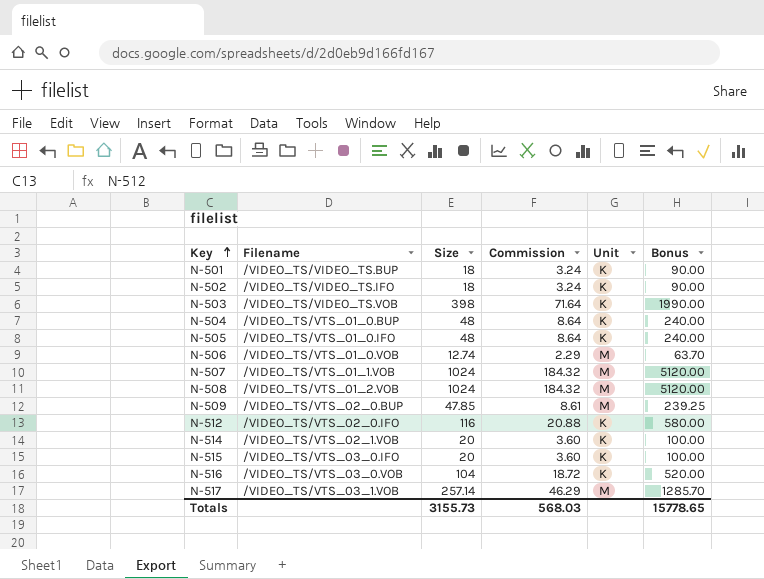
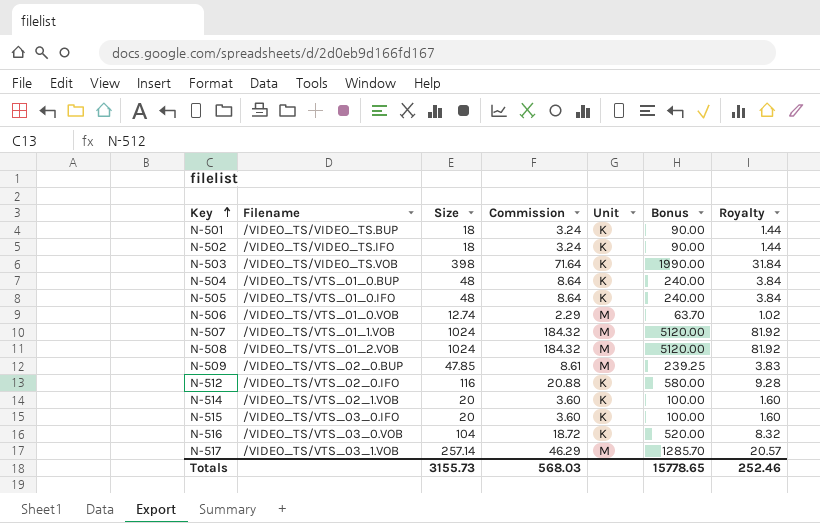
column Royalty | formula: none -> [Size] * 0.08

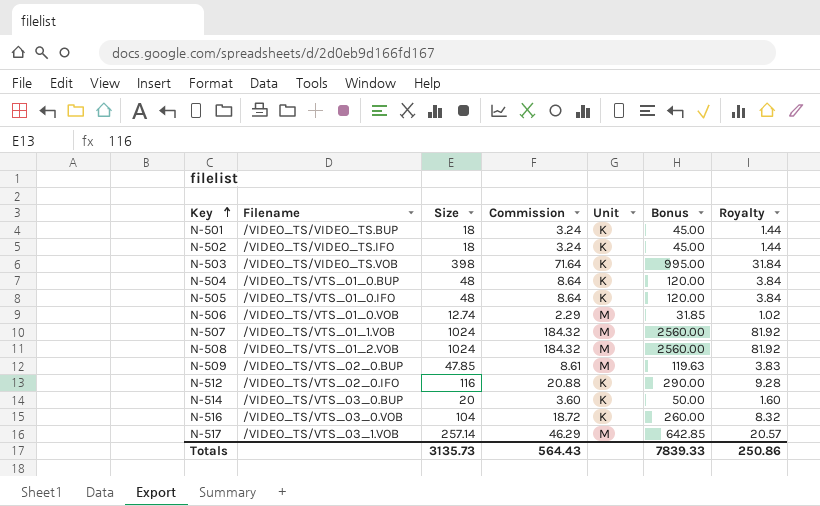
column Bonus | formula: [Size] * 5 -> [Size] * 2.5
row N-515: /VIDEO_TS/VTS_03_0.IFO | 20 | 3.60 | K | 100.00 | 1.60 -> none
N-514 | Filename: /VIDEO_TS/VTS_02_1.VOB -> /VIDEO_TS/VTS_03_0.BUP
Totals | Size: 3155.73 -> 3135.73
Totals | Commission: 568.03 -> 564.43
Totals | Bonus: 15778.65 -> 7839.33
Totals | Royalty: 252.46 -> 250.86

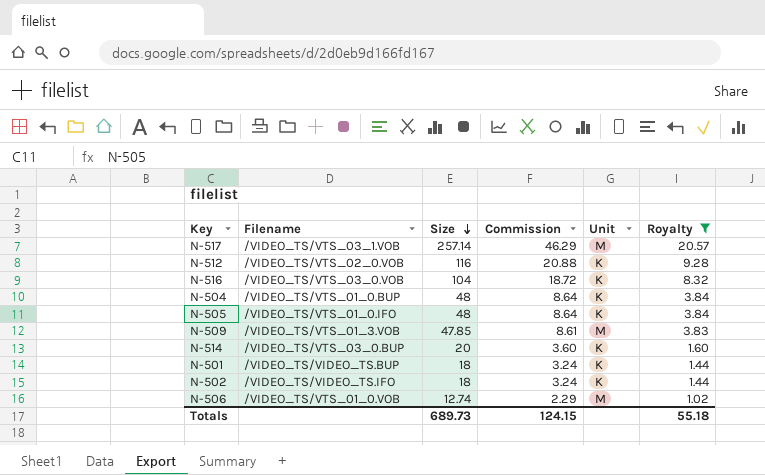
filter: none -> Royalty <= 20.57
row order: Key ascending -> Size descending
column Bonus | formula: [Size] * 2.5 -> none
N-512 | Filename: /VIDEO_TS/VTS_02_0.IFO -> /VIDEO_TS/VTS_02_0.VOB
N-509 | Filename: /VIDEO_TS/VTS_02_0.BUP -> /VIDEO_TS/VTS_01_3.VOB
Totals | Size: 3135.73 -> 689.73
Totals | Commission: 564.43 -> 124.15
Totals | Royalty: 250.86 -> 55.18

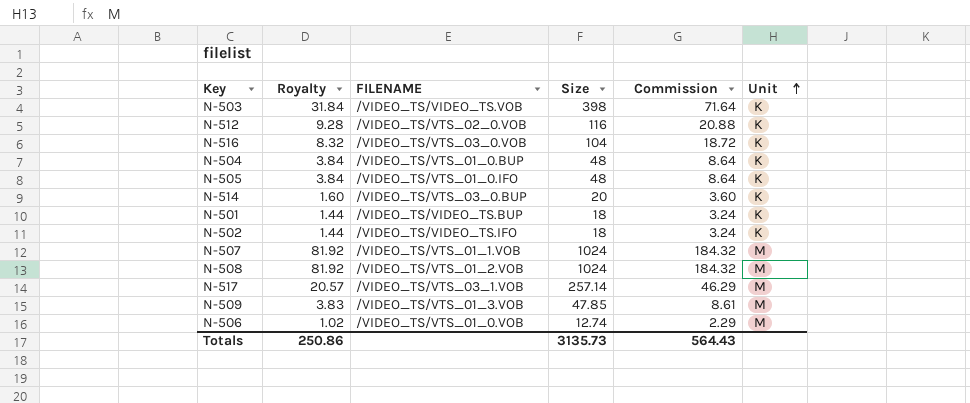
filter: Royalty <= 20.57 -> none
row order: Size descending -> Unit ascending
column Royalty | position: 6 -> 2
column name: Filename -> FILENAME
Totals | Royalty: 55.18 -> 250.86
Totals | Size: 689.73 -> 3135.73
Totals | Commission: 124.15 -> 564.43

